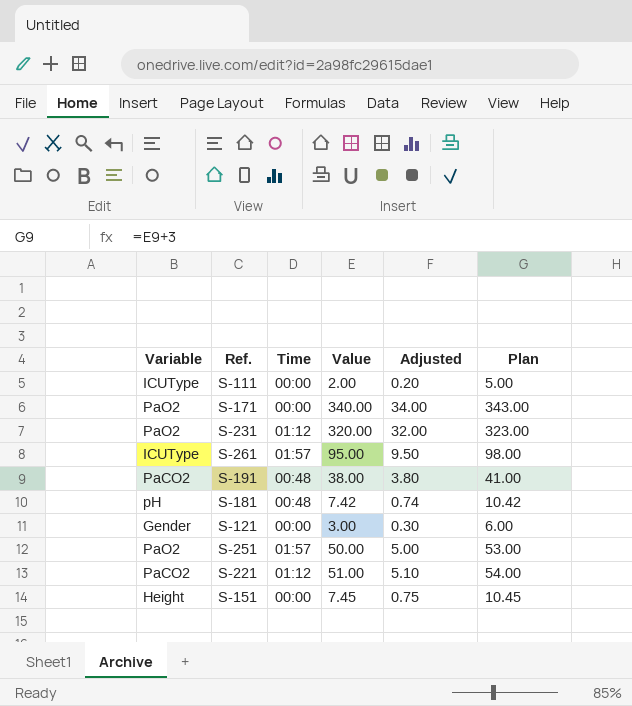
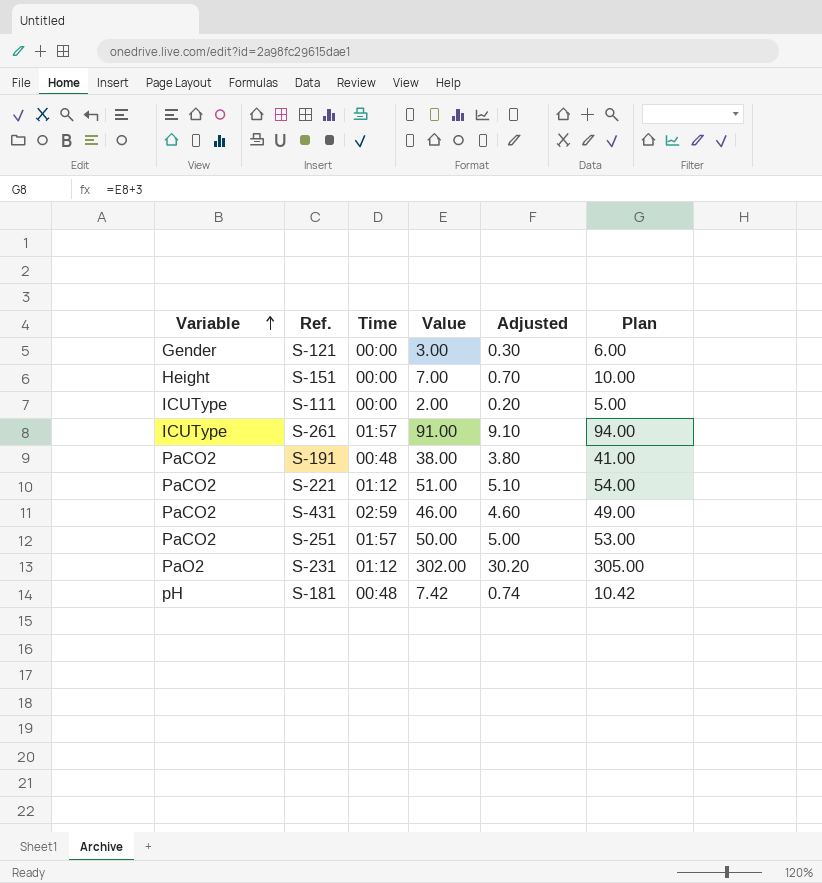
row order: none -> Variable ascending
row S-171: PaO2 | 00:00 | 340.00 | 34.00 | 343.00 -> none
S-151 | Value: 7.45 -> 7.00
S-151 | Adjusted: 0.75 -> 0.70
S-151 | Plan: 10.45 -> 10.00
S-261 | Value: 95.00 -> 91.00
S-261 | Adjusted: 9.50 -> 9.10
S-261 | Plan: 98.00 -> 94.00
row S-431: none -> PaCO2 | 02:59 | 46.00 | 4.60 | 49.00
S-251 | Variable: PaO2 -> PaCO2
S-231 | Value: 320.00 -> 302.00
S-231 | Adjusted: 32.00 -> 30.20
S-231 | Plan: 323.00 -> 305.00

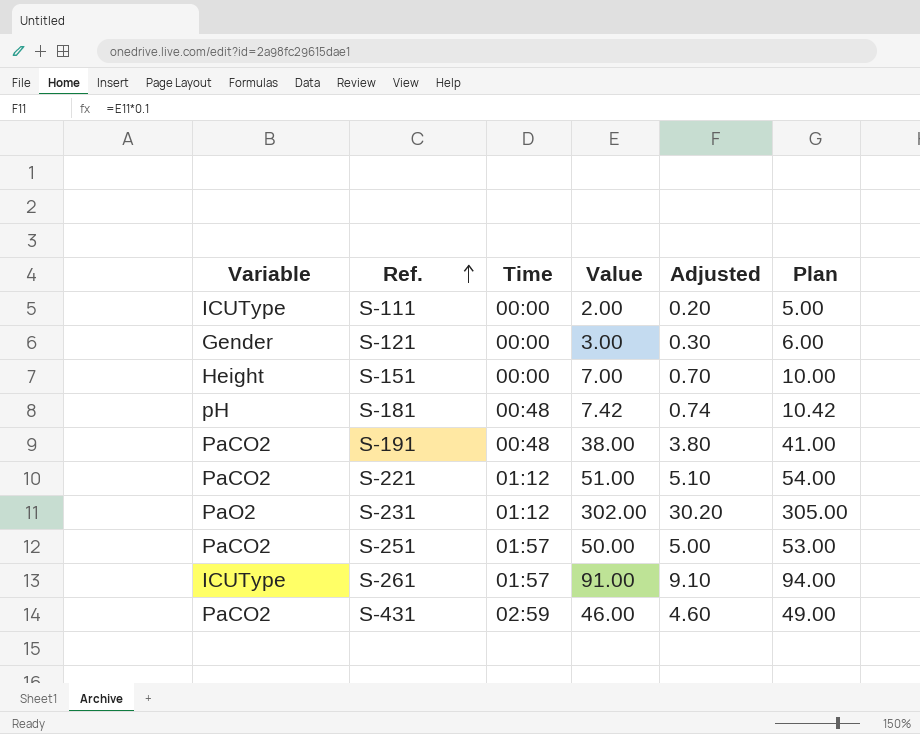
row order: Variable ascending -> Ref. ascending

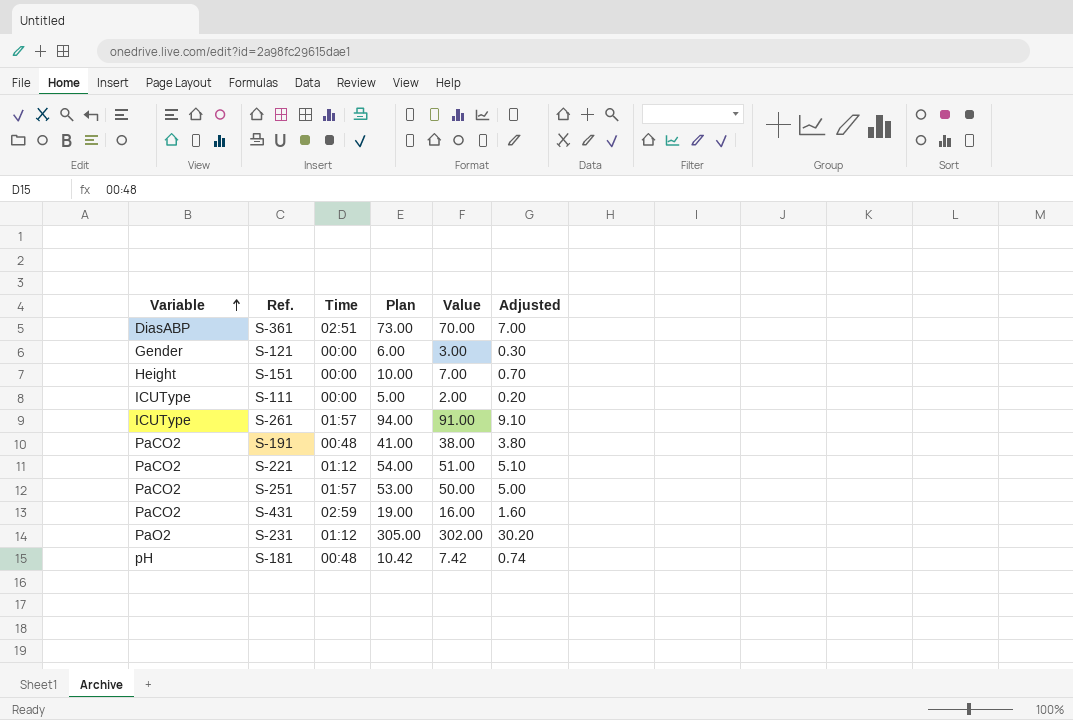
row order: Ref. ascending -> Variable ascending
column Plan | position: 6 -> 4
row S-361: none -> DiasABP | 02:51 | 73.00 | 70.00 | 7.00
S-431 | Plan: 49.00 -> 19.00
S-431 | Value: 46.00 -> 16.00
S-431 | Adjusted: 4.60 -> 1.60

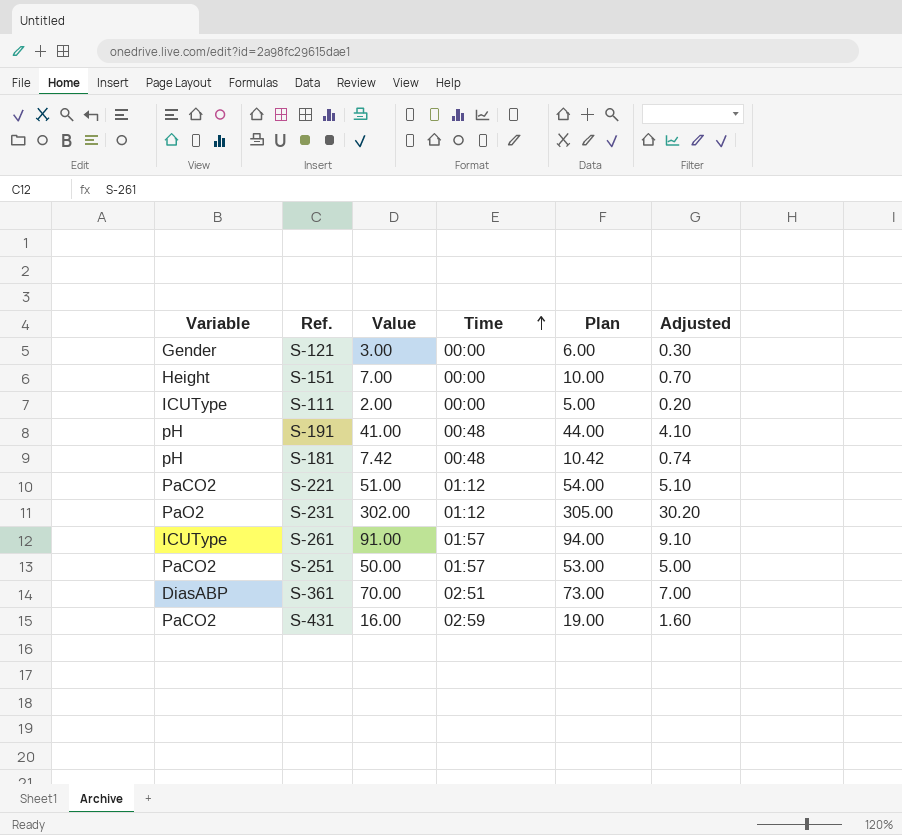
row order: Variable ascending -> Time ascending
column Value | position: 5 -> 3
S-191 | Variable: PaCO2 -> pH
S-191 | Value: 38.00 -> 41.00
S-191 | Plan: 41.00 -> 44.00
S-191 | Adjusted: 3.80 -> 4.10

